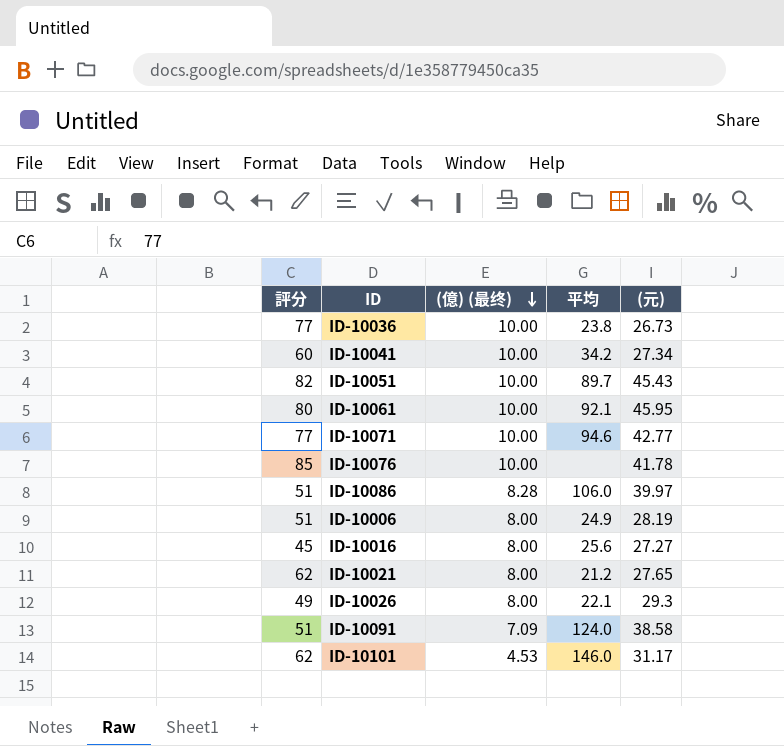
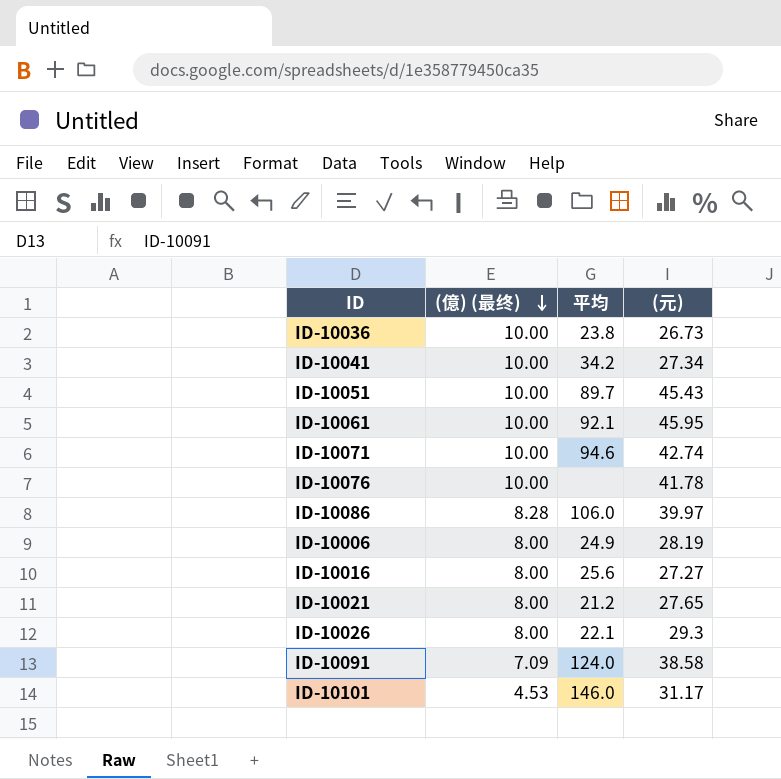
column 評分 | position: 1 -> none
ID-10071 | (元): 42.77 -> 42.74

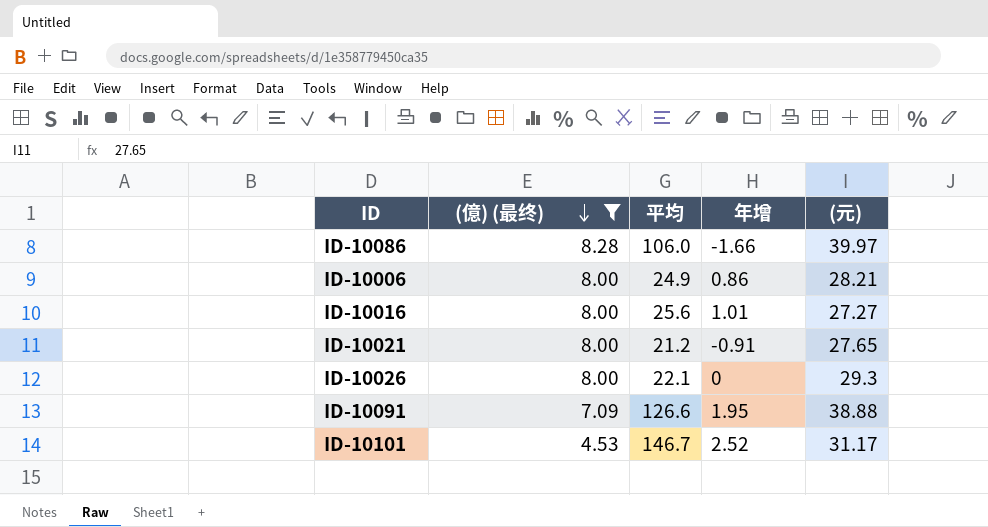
filter: none -> (億) (最终) != 10.00
column 年增 | position: none -> 4
ID-10006 | (元): 28.19 -> 28.21
ID-10091 | 平均: 124.0 -> 126.6
ID-10091 | (元): 38.58 -> 38.88
ID-10101 | 平均: 146.0 -> 146.7

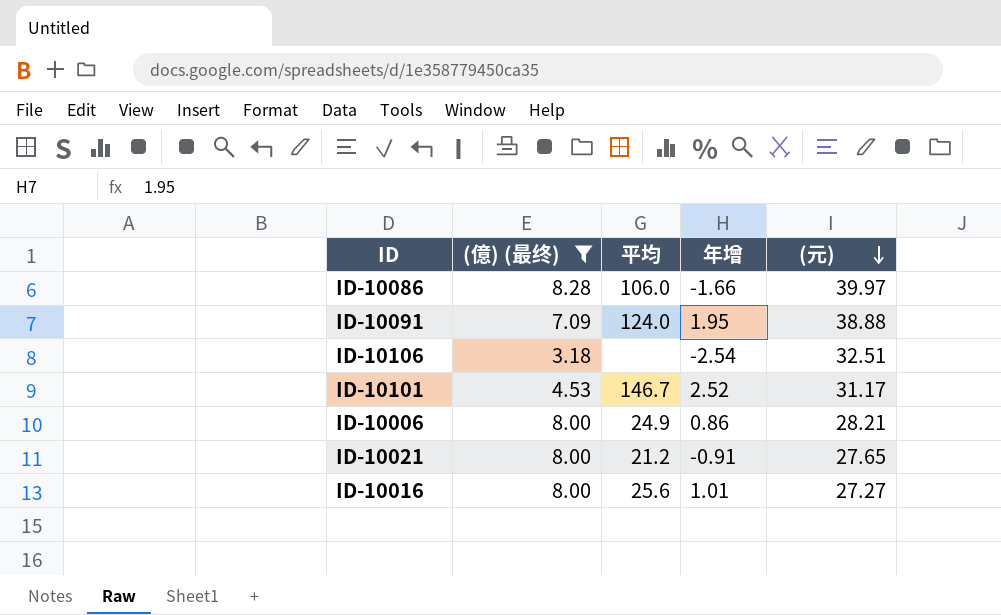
row order: (億) (最终) descending -> (元) descending
row ID-10026: 8.00 | 22.1 | 0 | 29.3 -> none
ID-10091 | 平均: 126.6 -> 124.0
row ID-10106: none -> 3.18 | none | -2.54 | 32.51

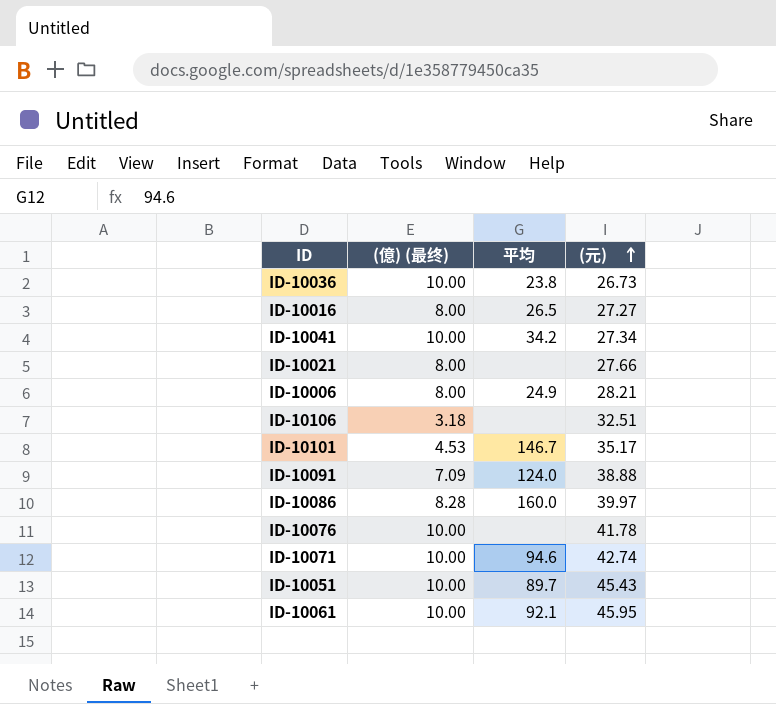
filter: (億) (最终) != 10.00 -> none
row order: (元) descending -> (元) ascending
column 年增 | position: 4 -> none
ID-10016 | 平均: 25.6 -> 26.5
ID-10021 | 平均: 21.2 -> none
ID-10021 | (元): 27.65 -> 27.66
ID-10101 | (元): 31.17 -> 35.17
ID-10086 | 平均: 106.0 -> 160.0

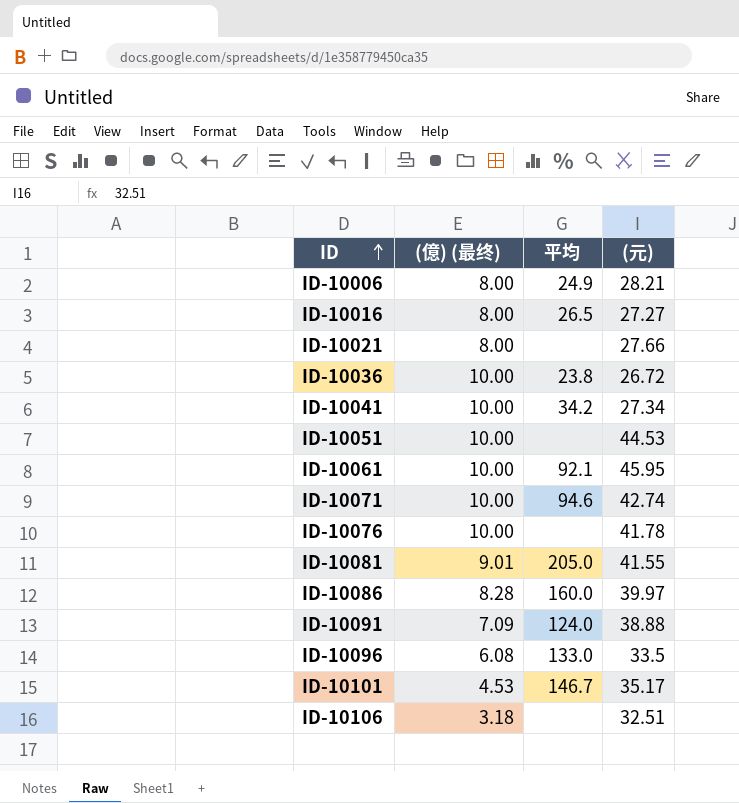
row order: (元) ascending -> ID ascending
ID-10036 | (元): 26.73 -> 26.72
ID-10051 | 平均: 89.7 -> none
ID-10051 | (元): 45.43 -> 44.53
row ID-10081: none -> 9.01 | 205.0 | 41.55
row ID-10096: none -> 6.08 | 133.0 | 33.5

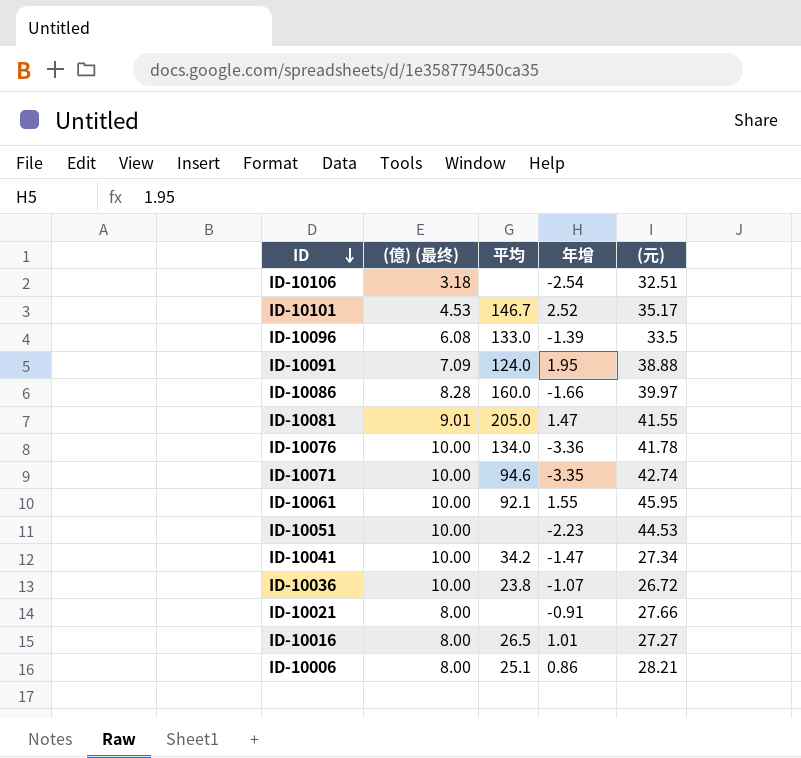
row order: ID ascending -> ID descending
column 年增 | position: none -> 4
ID-10076 | 平均: none -> 134.0
ID-10006 | 平均: 24.9 -> 25.1

